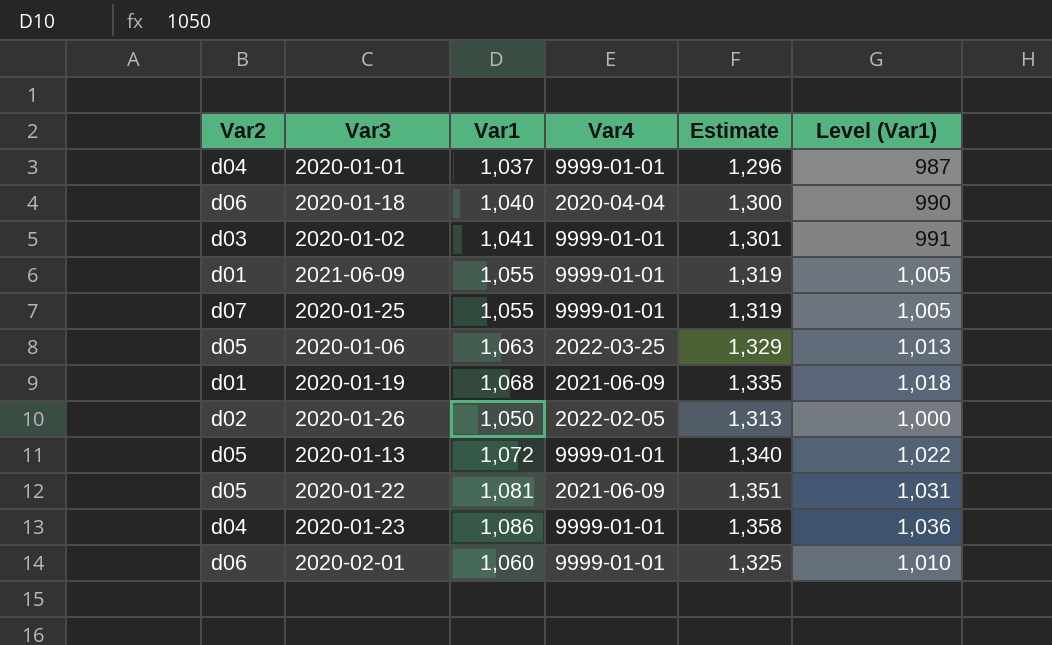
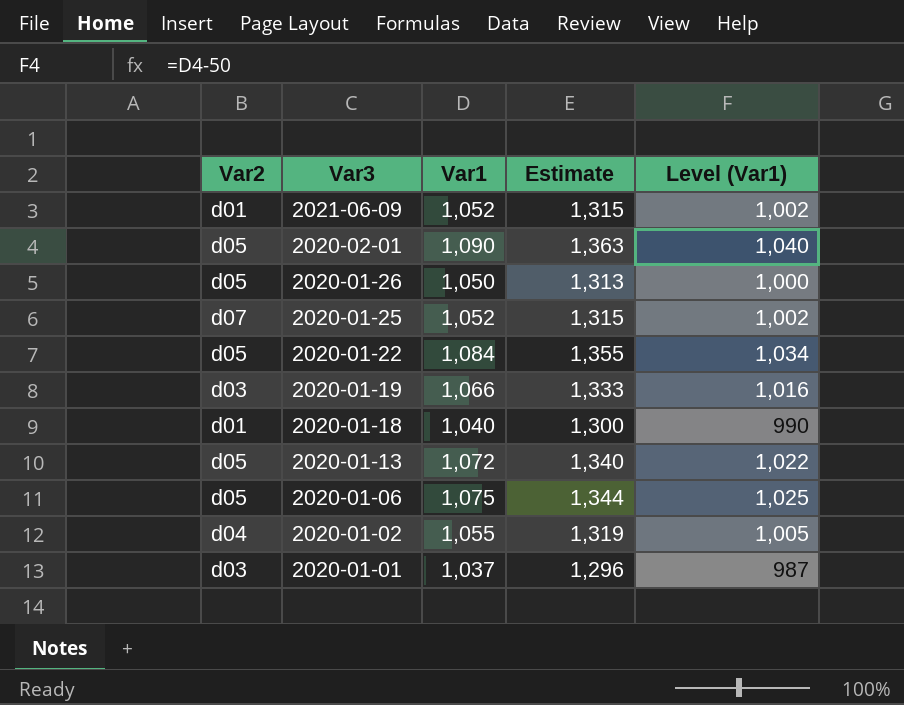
row order: none -> Var3 descending
column Var4 | position: 4 -> none
row 2020-01-23: d04 | 1,086 | 9999-01-01 | 1,358 | 1,036 -> none
2021-06-09 | Var1: 1,055 -> 1,052
2021-06-09 | Estimate: 1,319 -> 1,315
2021-06-09 | Level (Var1): 1,005 -> 1,002
2020-02-01 | Var2: d06 -> d05
2020-02-01 | Var1: 1,060 -> 1,090
2020-02-01 | Estimate: 1,325 -> 1,363
2020-02-01 | Level (Var1): 1,010 -> 1,040
2020-01-26 | Var2: d02 -> d05
2020-01-25 | Var1: 1,055 -> 1,052
2020-01-25 | Estimate: 1,319 -> 1,315
2020-01-25 | Level (Var1): 1,005 -> 1,002
2020-01-22 | Var1: 1,081 -> 1,084
2020-01-22 | Estimate: 1,351 -> 1,355
2020-01-22 | Level (Var1): 1,031 -> 1,034
2020-01-19 | Var2: d01 -> d03
2020-01-19 | Var1: 1,068 -> 1,066
2020-01-19 | Estimate: 1,335 -> 1,333
2020-01-19 | Level (Var1): 1,018 -> 1,016
2020-01-18 | Var2: d06 -> d01
2020-01-06 | Var1: 1,063 -> 1,075
2020-01-06 | Estimate: 1,329 -> 1,344
2020-01-06 | Level (Var1): 1,013 -> 1,025
2020-01-02 | Var2: d03 -> d04
2020-01-02 | Var1: 1,041 -> 1,055
2020-01-02 | Estimate: 1,301 -> 1,319
2020-01-02 | Level (Var1): 991 -> 1,005
2020-01-01 | Var2: d04 -> d03

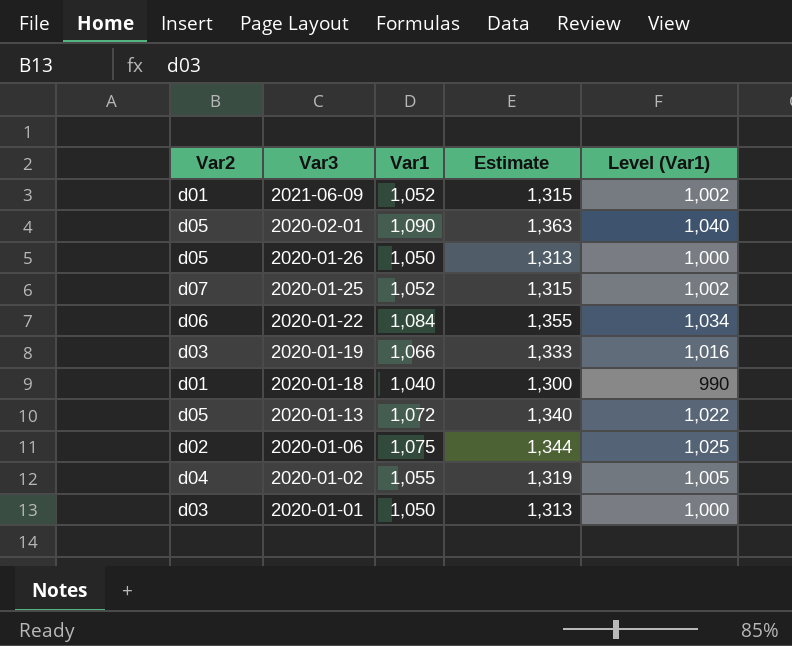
2020-01-22 | Var2: d05 -> d06
2020-01-06 | Var2: d05 -> d02
2020-01-01 | Var1: 1,037 -> 1,050
2020-01-01 | Estimate: 1,296 -> 1,313
2020-01-01 | Level (Var1): 987 -> 1,000

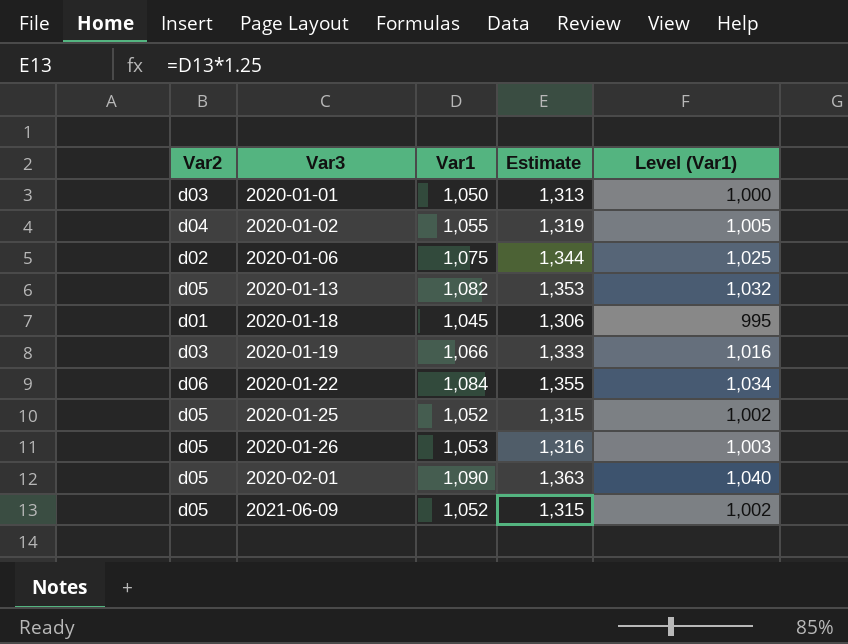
row order: Var3 descending -> Var3 ascending
2020-01-13 | Var1: 1,072 -> 1,082
2020-01-13 | Estimate: 1,340 -> 1,353
2020-01-13 | Level (Var1): 1,022 -> 1,032
2020-01-18 | Var1: 1,040 -> 1,045
2020-01-18 | Estimate: 1,300 -> 1,306
2020-01-18 | Level (Var1): 990 -> 995
2020-01-25 | Var2: d07 -> d05
2020-01-26 | Var1: 1,050 -> 1,053
2020-01-26 | Estimate: 1,313 -> 1,316
2020-01-26 | Level (Var1): 1,000 -> 1,003
2021-06-09 | Var2: d01 -> d05

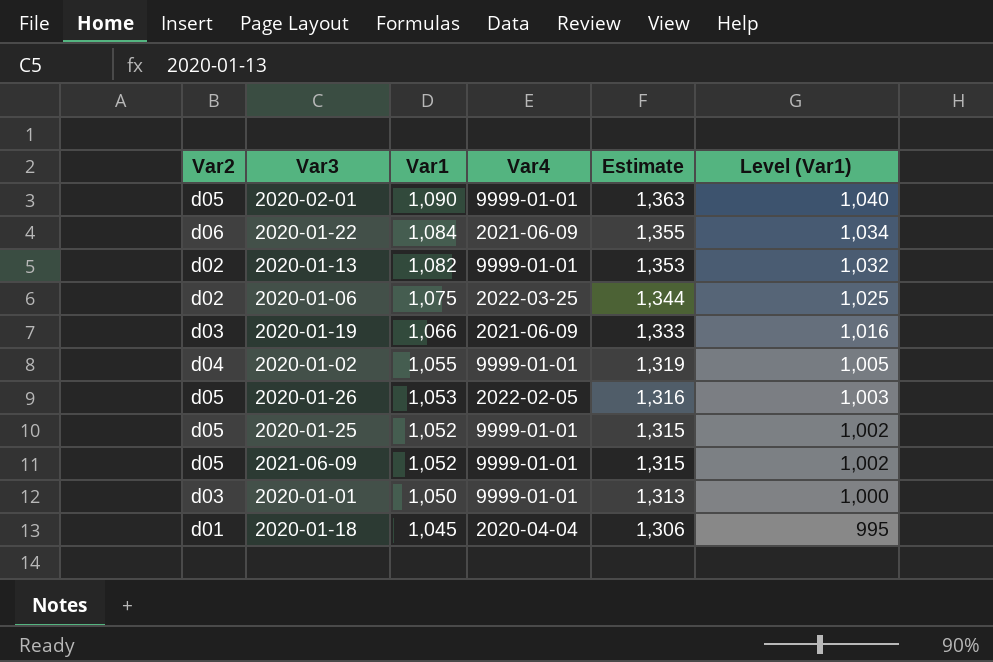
row order: Var3 ascending -> Var1 descending
column Var4 | position: none -> 4
2020-01-13 | Var2: d05 -> d02

